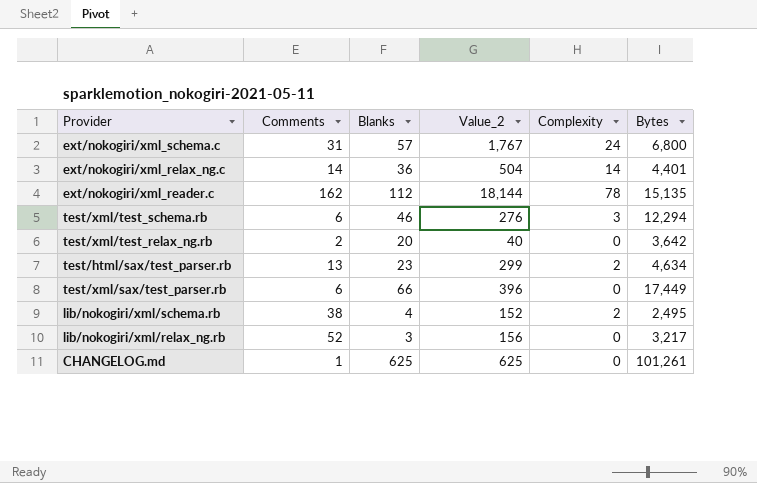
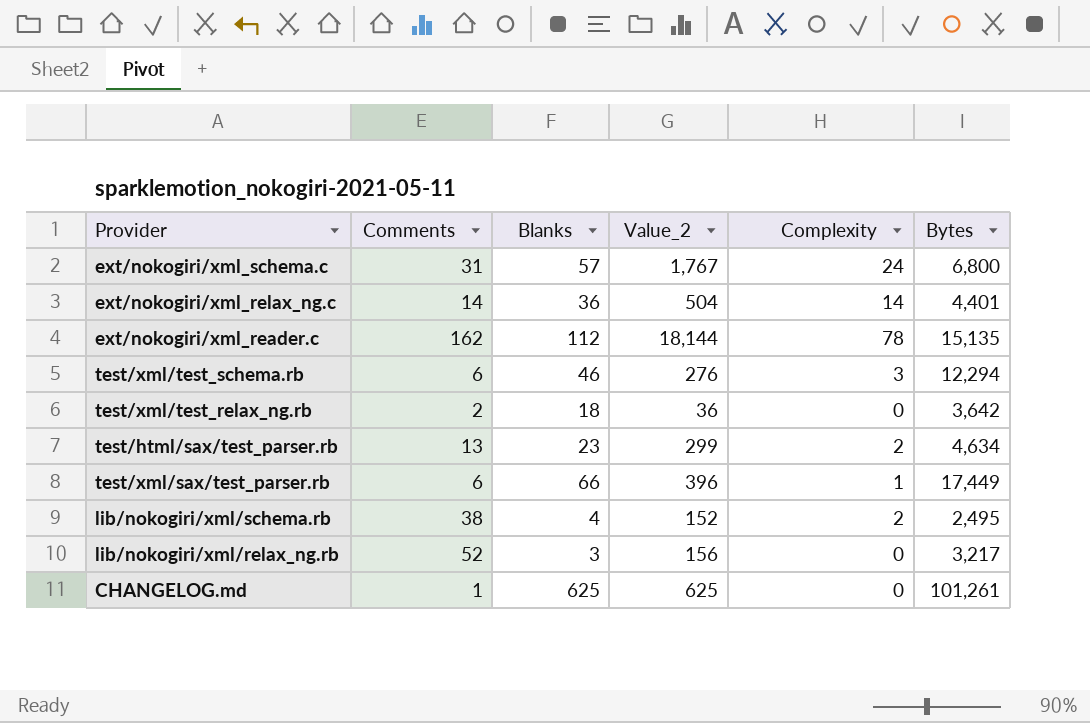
test/xml/test_relax_ng.rb | Blanks: 20 -> 18
test/xml/test_relax_ng.rb | Value_2: 40 -> 36
test/xml/sax/test_parser.rb | Complexity: 0 -> 1

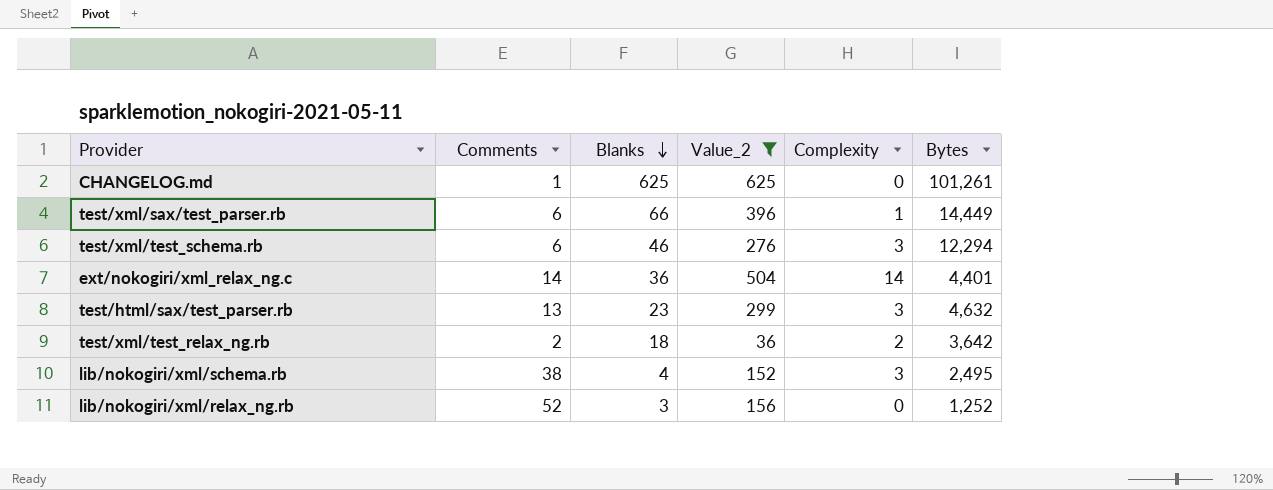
filter: none -> Value_2 <= 625
row order: none -> Blanks descending
test/xml/sax/test_parser.rb | Bytes: 17,449 -> 14,449
test/html/sax/test_parser.rb | Complexity: 2 -> 3
test/html/sax/test_parser.rb | Bytes: 4,634 -> 4,632
test/xml/test_relax_ng.rb | Complexity: 0 -> 2
lib/nokogiri/xml/schema.rb | Complexity: 2 -> 3
lib/nokogiri/xml/relax_ng.rb | Bytes: 3,217 -> 1,252

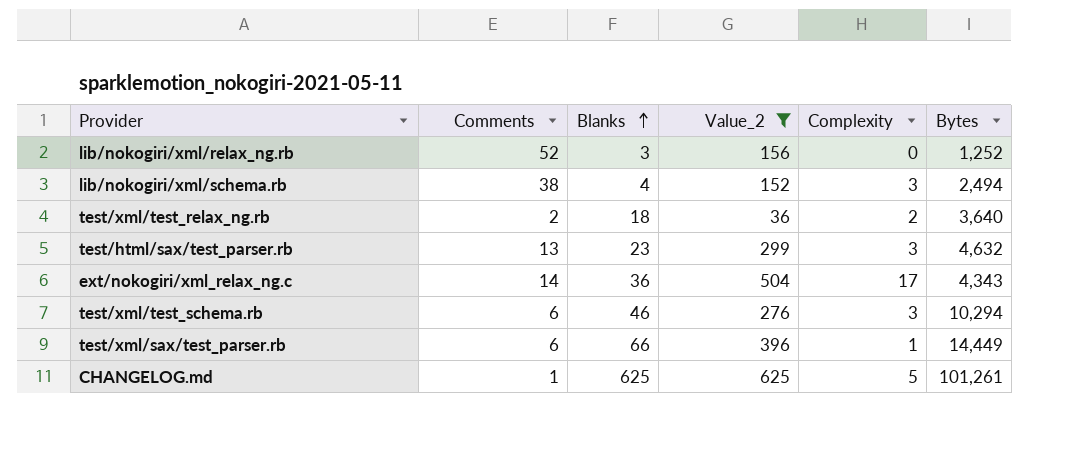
row order: Blanks descending -> Blanks ascending
lib/nokogiri/xml/schema.rb | Bytes: 2,495 -> 2,494
test/xml/test_relax_ng.rb | Bytes: 3,642 -> 3,640
ext/nokogiri/xml_relax_ng.c | Complexity: 14 -> 17
ext/nokogiri/xml_relax_ng.c | Bytes: 4,401 -> 4,343
test/xml/test_schema.rb | Bytes: 12,294 -> 10,294
CHANGELOG.md | Complexity: 0 -> 5

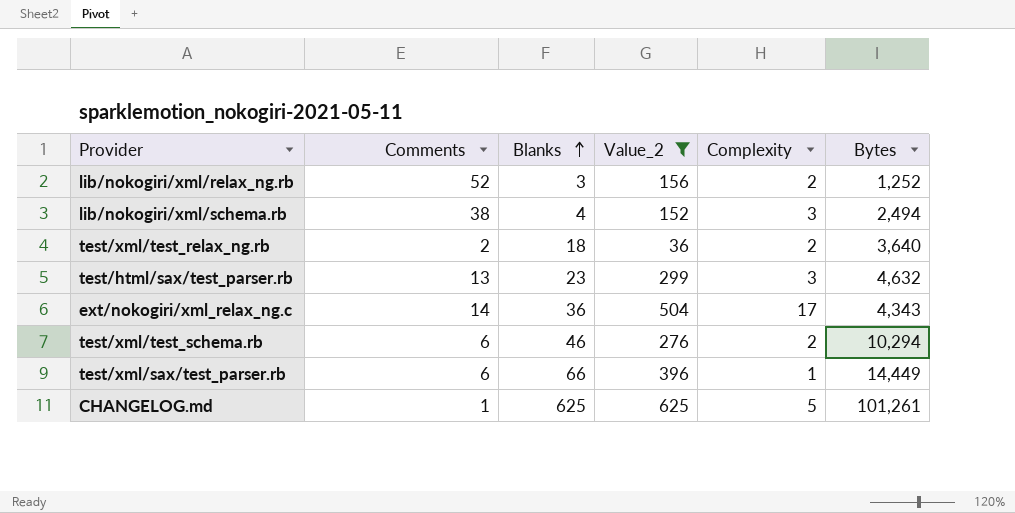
lib/nokogiri/xml/relax_ng.rb | Complexity: 0 -> 2
test/xml/test_schema.rb | Complexity: 3 -> 2

